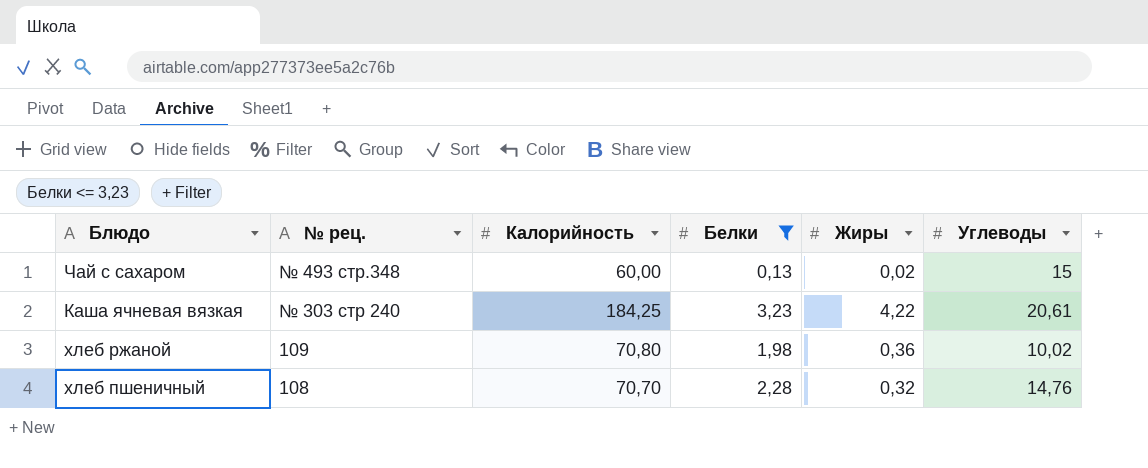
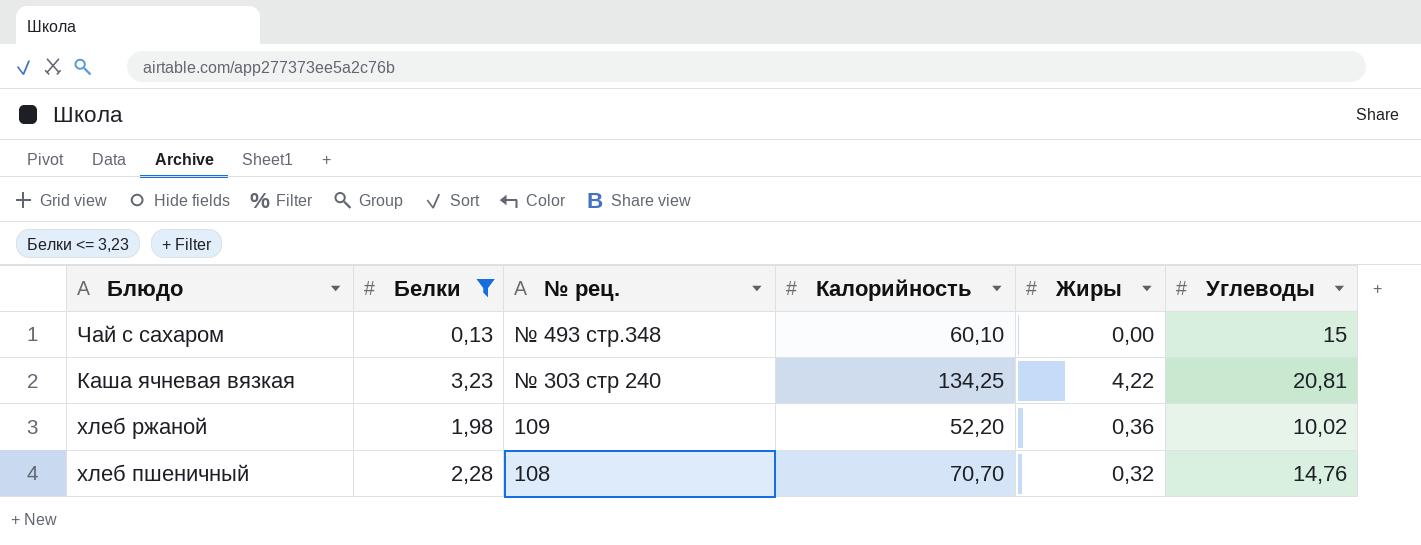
column Белки | position: 4 -> 2
Чай с сахаром | Калорийность: 60,00 -> 60,10
Чай с сахаром | Жиры: 0,02 -> 0,00
Каша ячневая вязкая | Калорийность: 184,25 -> 134,25
Каша ячневая вязкая | Углеводы: 20,61 -> 20,81
хлеб ржаной | Калорийность: 70,80 -> 52,20

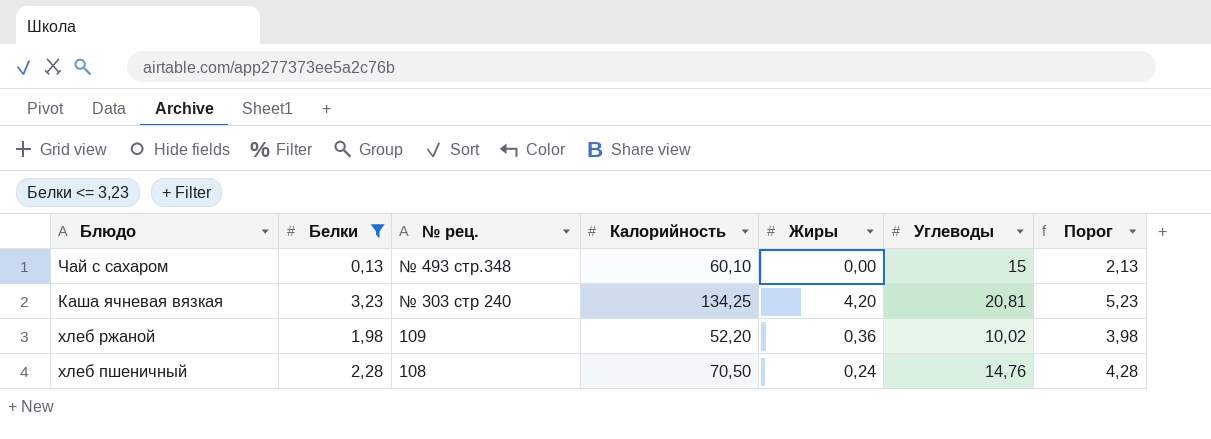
column Порог | formula: none -> [Белки] + 2
Каша ячневая вязкая | Жиры: 4,22 -> 4,20
хлеб пшеничный | Калорийность: 70,70 -> 70,50
хлеб пшеничный | Жиры: 0,32 -> 0,24

